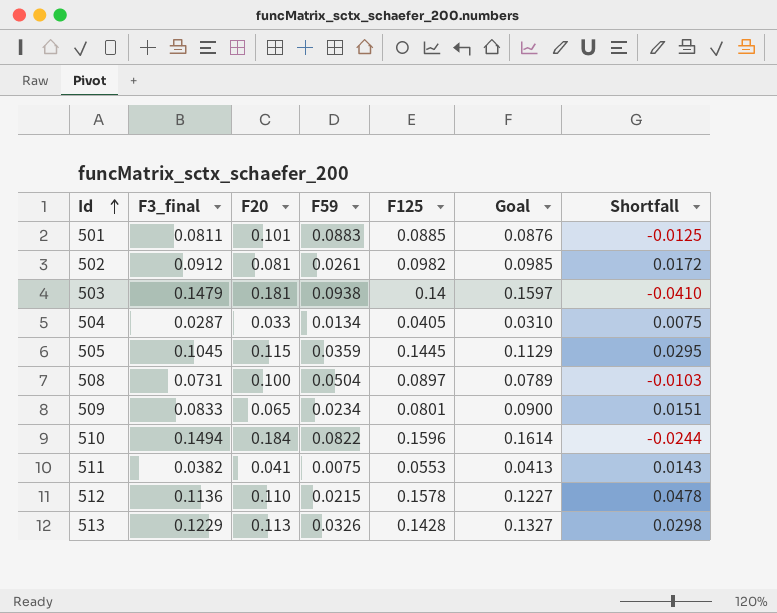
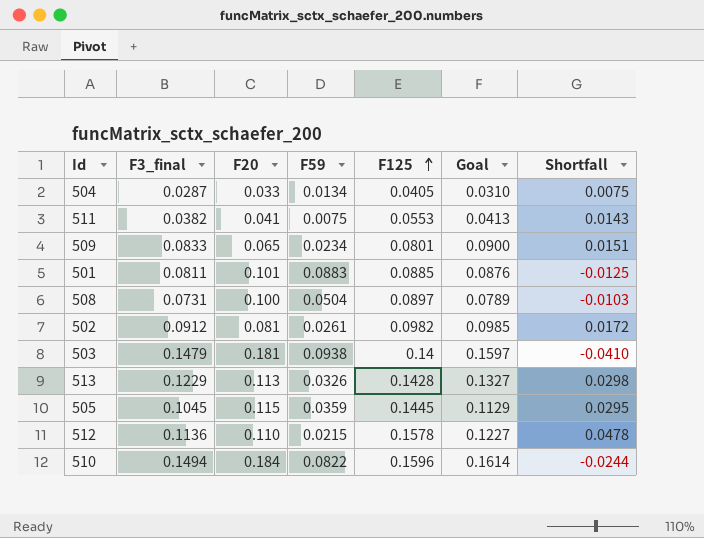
row order: Id ascending -> F125 ascending

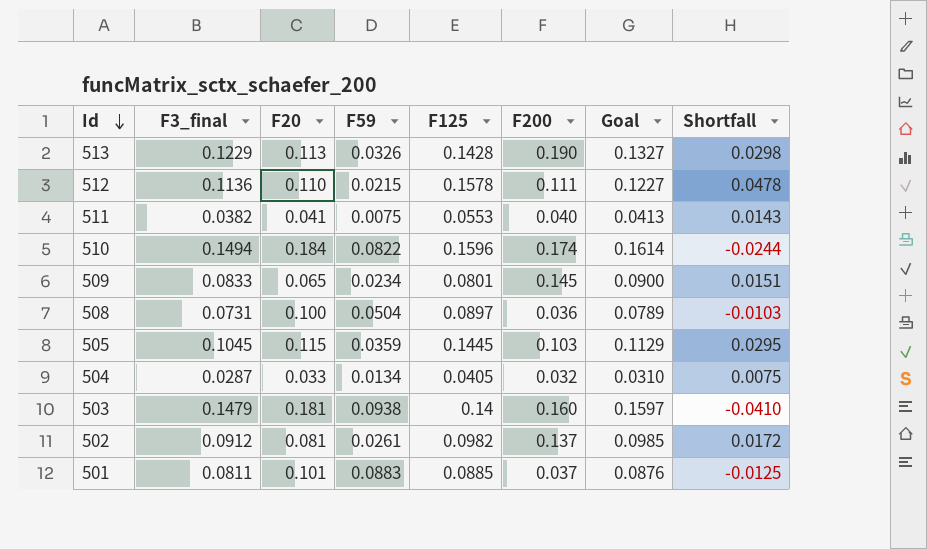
row order: F125 ascending -> Id descending
column F200 | position: none -> 6

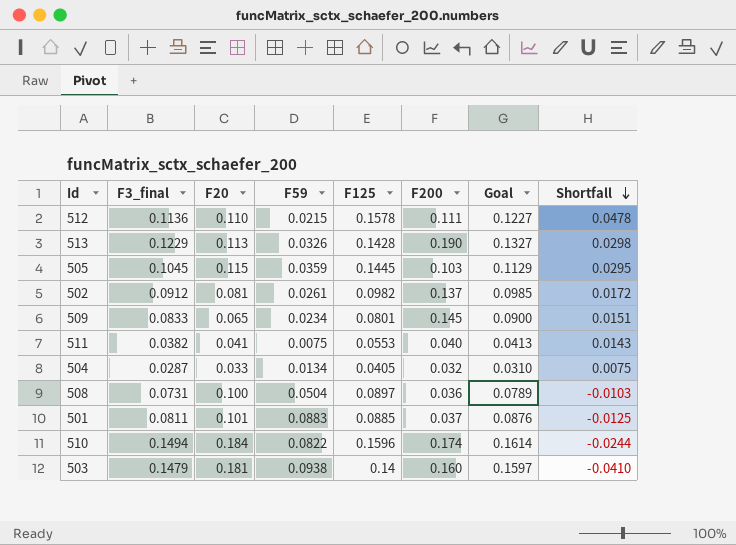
row order: Id descending -> Shortfall descending

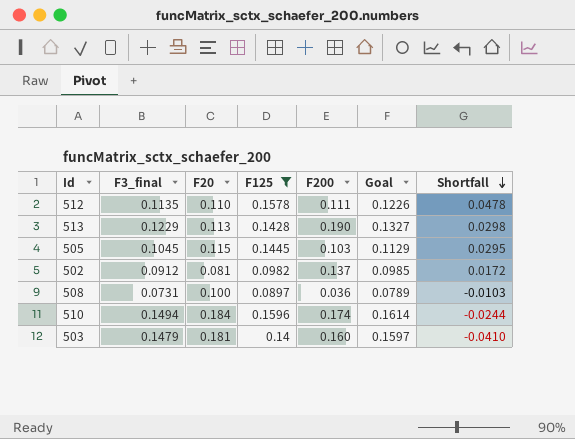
filter: none -> F125 >= 0.0897
column F59 | position: 4 -> none
512 | F3_final: 0.1136 -> 0.1135
512 | Goal: 0.1227 -> 0.1226

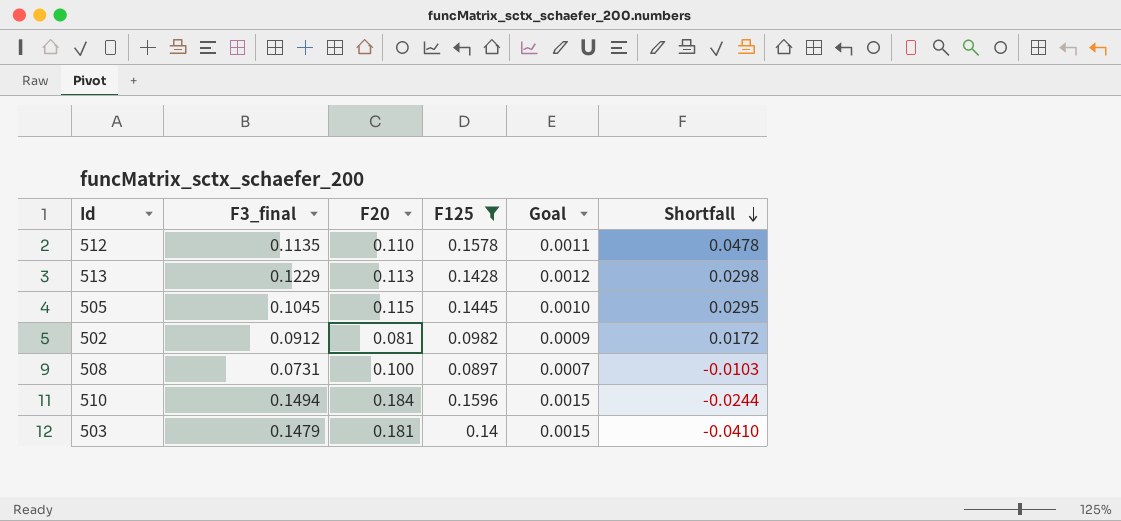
column F200 | position: 5 -> none
column Goal | formula: [F3_final] * 1.08 -> [F3_final] * 0.01

